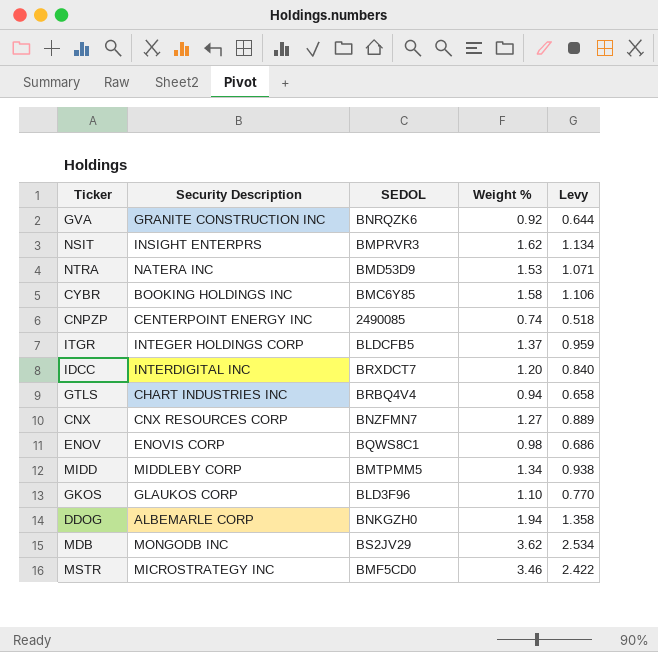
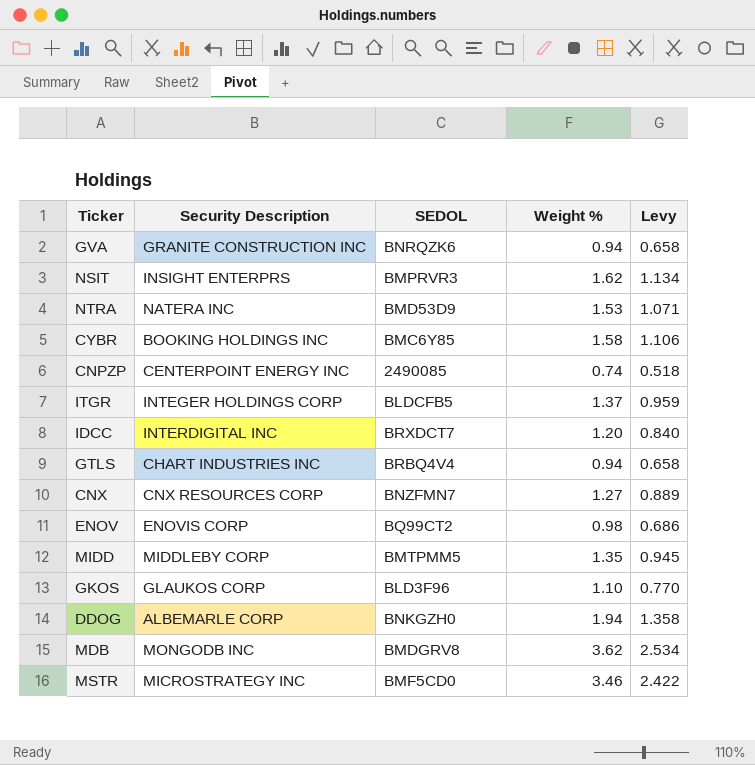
GVA | Weight %: 0.92 -> 0.94
GVA | Levy: 0.644 -> 0.658
ENOV | SEDOL: BQWS8C1 -> BQ99CT2
MIDD | Weight %: 1.34 -> 1.35
MIDD | Levy: 0.938 -> 0.945
MDB | SEDOL: BS2JV29 -> BMDGRV8

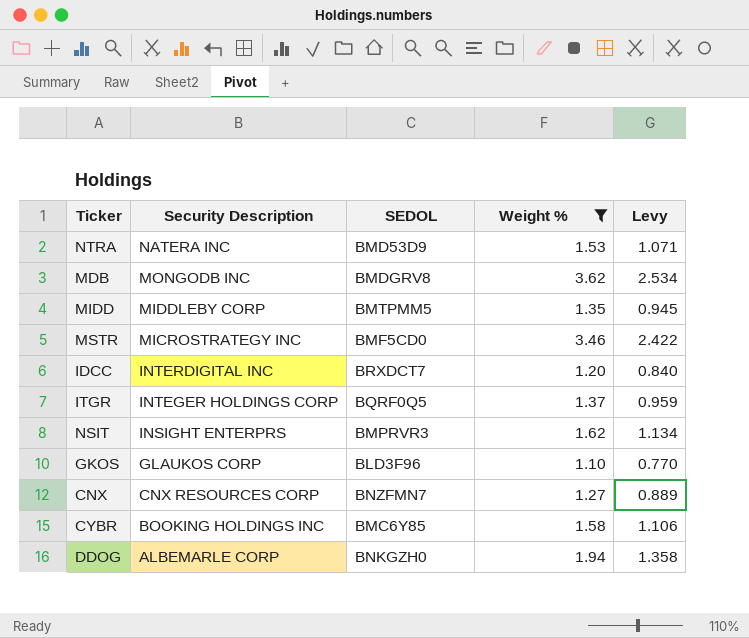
filter: none -> Weight % >= 1.10
row order: none -> Security Description descending
ITGR | SEDOL: BLDCFB5 -> BQRF0Q5

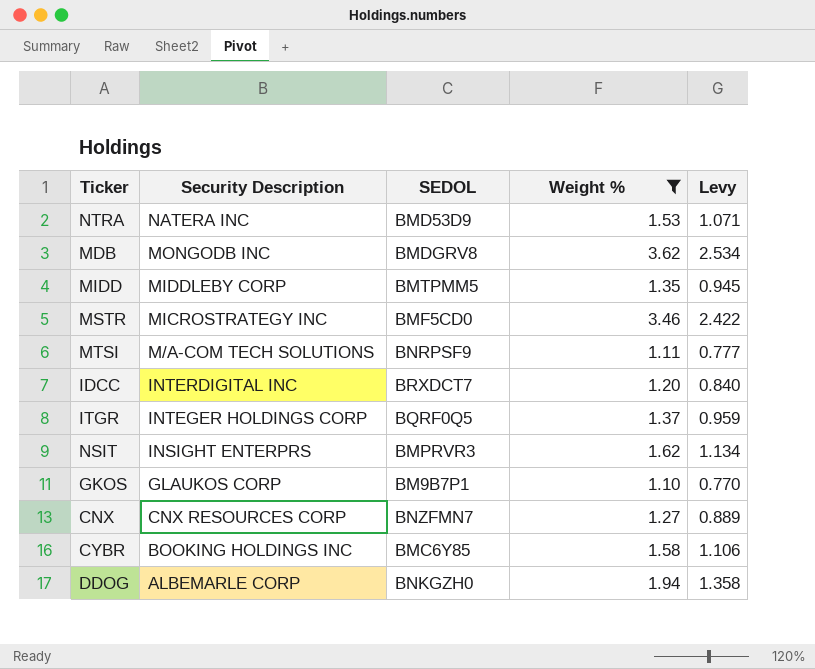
row MTSI: none -> M/A-COM TECH SOLUTIONS | BNRPSF9 | 1.11 | 0.777
GKOS | SEDOL: BLD3F96 -> BM9B7P1

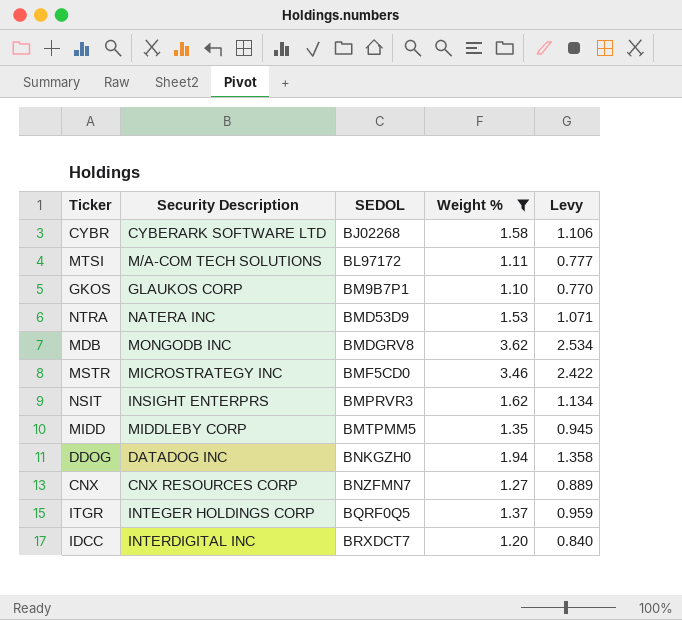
row order: Security Description descending -> SEDOL ascending
CYBR | Security Description: BOOKING HOLDINGS INC -> CYBERARK SOFTWARE LTD
CYBR | SEDOL: BMC6Y85 -> BJ02268
MTSI | SEDOL: BNRPSF9 -> BL97172
DDOG | Security Description: ALBEMARLE CORP -> DATADOG INC

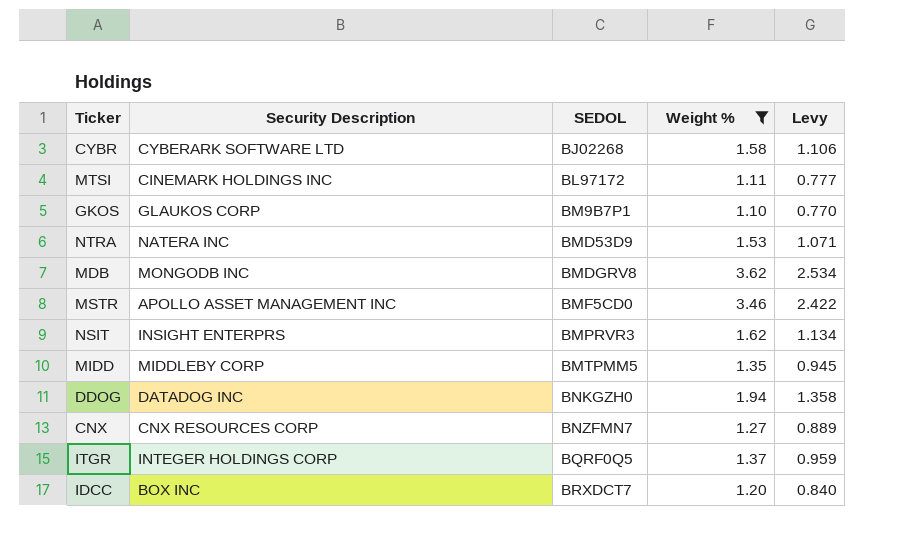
MTSI | Security Description: M/A-COM TECH SOLUTIONS -> CINEMARK HOLDINGS INC
MSTR | Security Description: MICROSTRATEGY INC -> APOLLO ASSET MANAGEMENT INC
IDCC | Security Description: INTERDIGITAL INC -> BOX INC

